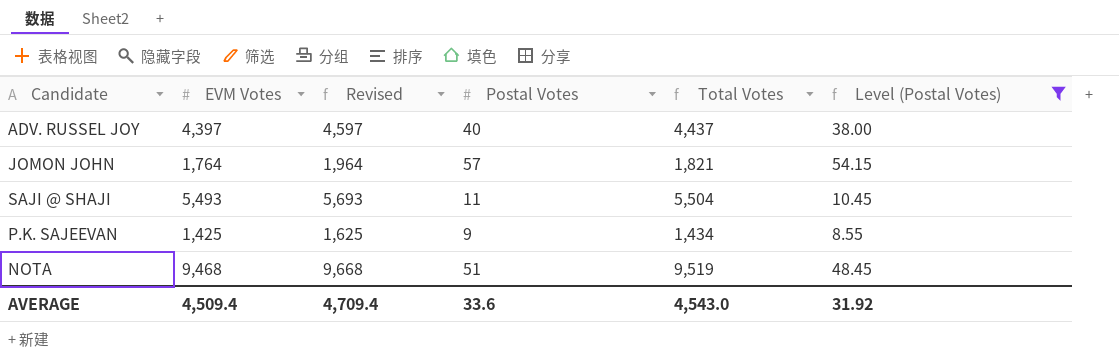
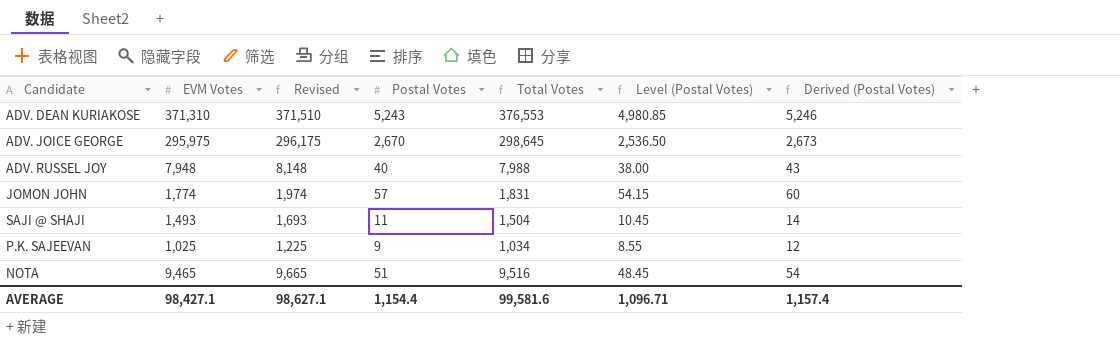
filter: Level (Postal Votes) <= 54.15 -> none
column Derived (Postal Votes) | formula: none -> [Postal Votes] + 3
ADV. RUSSEL JOY | EVM Votes: 4,397 -> 7,948
ADV. RUSSEL JOY | Revised: 4,597 -> 8,148
ADV. RUSSEL JOY | Total Votes: 4,437 -> 7,988
JOMON JOHN | EVM Votes: 1,764 -> 1,774
JOMON JOHN | Revised: 1,964 -> 1,974
JOMON JOHN | Total Votes: 1,821 -> 1,831
SAJI @ SHAJI | EVM Votes: 5,493 -> 1,493
SAJI @ SHAJI | Revised: 5,693 -> 1,693
SAJI @ SHAJI | Total Votes: 5,504 -> 1,504
P.K. SAJEEVAN | EVM Votes: 1,425 -> 1,025
P.K. SAJEEVAN | Revised: 1,625 -> 1,225
P.K. SAJEEVAN | Total Votes: 1,434 -> 1,034
NOTA | EVM Votes: 9,468 -> 9,465
NOTA | Revised: 9,668 -> 9,665
NOTA | Total Votes: 9,519 -> 9,516
AVERAGE | EVM Votes: 4,509.4 -> 98,427.1
AVERAGE | Revised: 4,709.4 -> 98,627.1
AVERAGE | Postal Votes: 33.6 -> 1,154.4
AVERAGE | Total Votes: 4,543.0 -> 99,581.6
AVERAGE | Level (Postal Votes): 31.92 -> 1,096.71

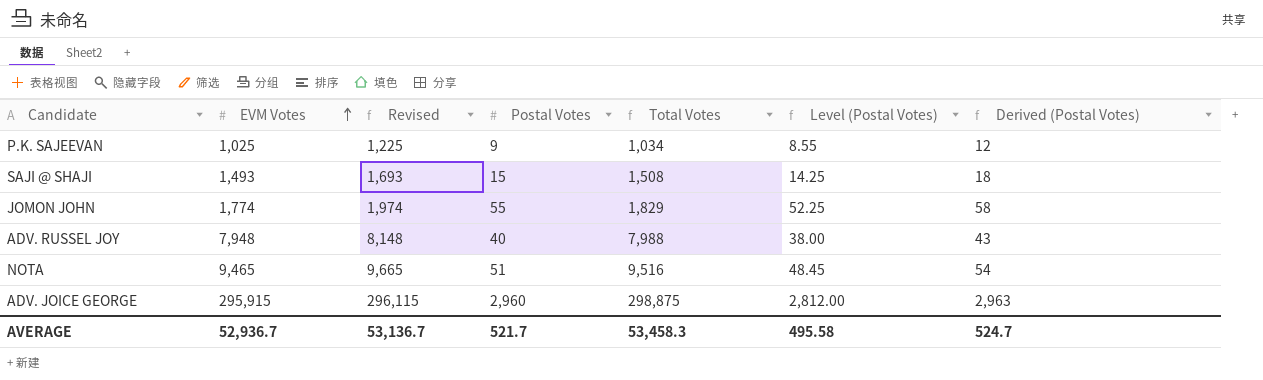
row order: none -> EVM Votes ascending
row ADV. DEAN KURIAKOSE: 371,310 | 371,510 | 5,243 | 376,553 | 4,980.85 | 5,246 -> none
SAJI @ SHAJI | Postal Votes: 11 -> 15
SAJI @ SHAJI | Total Votes: 1,504 -> 1,508
SAJI @ SHAJI | Level (Postal Votes): 10.45 -> 14.25
SAJI @ SHAJI | Derived (Postal Votes): 14 -> 18
JOMON JOHN | Postal Votes: 57 -> 55
JOMON JOHN | Total Votes: 1,831 -> 1,829
JOMON JOHN | Level (Postal Votes): 54.15 -> 52.25
JOMON JOHN | Derived (Postal Votes): 60 -> 58
ADV. JOICE GEORGE | EVM Votes: 295,975 -> 295,915
ADV. JOICE GEORGE | Revised: 296,175 -> 296,115
ADV. JOICE GEORGE | Postal Votes: 2,670 -> 2,960
ADV. JOICE GEORGE | Total Votes: 298,645 -> 298,875
ADV. JOICE GEORGE | Level (Postal Votes): 2,536.50 -> 2,812.00
ADV. JOICE GEORGE | Derived (Postal Votes): 2,673 -> 2,963
AVERAGE | EVM Votes: 98,427.1 -> 52,936.7
AVERAGE | Revised: 98,627.1 -> 53,136.7
AVERAGE | Postal Votes: 1,154.4 -> 521.7
AVERAGE | Total Votes: 99,581.6 -> 53,458.3
AVERAGE | Level (Postal Votes): 1,096.71 -> 495.58
AVERAGE | Derived (Postal Votes): 1,157.4 -> 524.7

